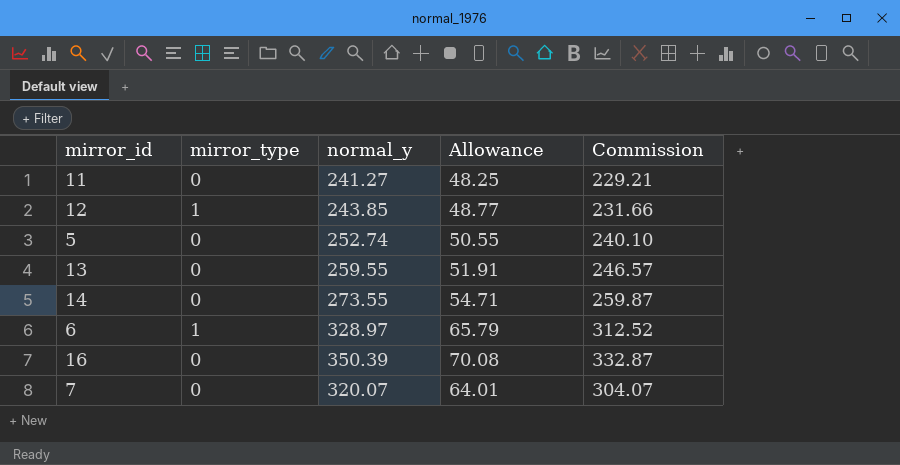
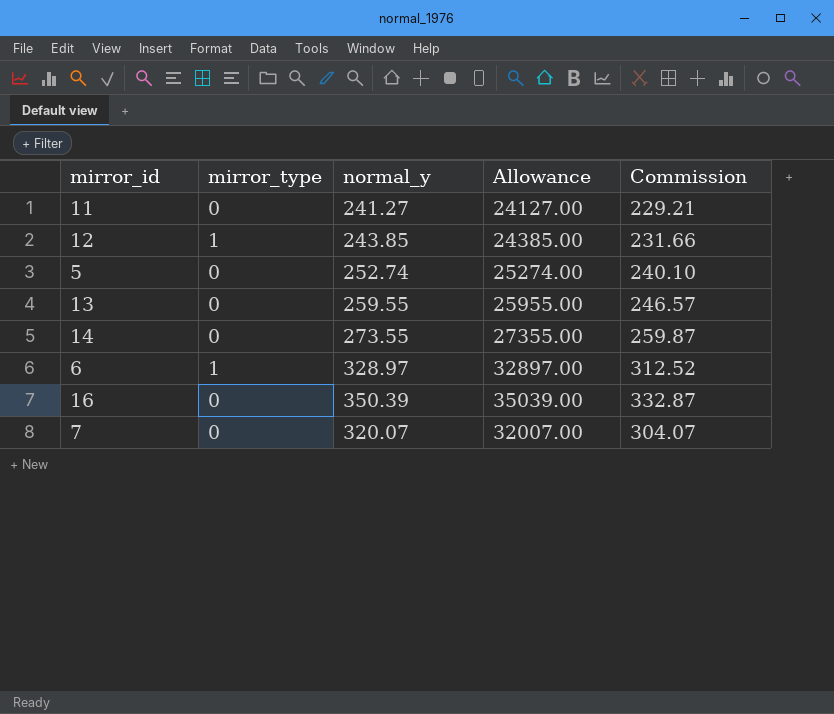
column Allowance | formula: [normal_y] * 0.2 -> [normal_y] * 100

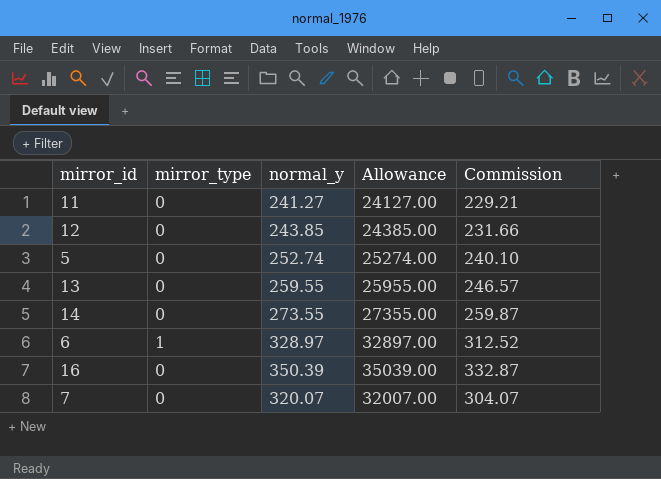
12 | mirror_type: 1 -> 0

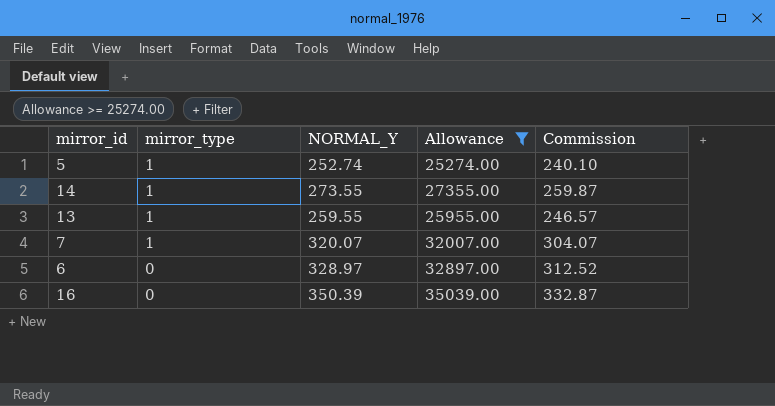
filter: none -> Allowance >= 25274.00
row order: none -> mirror_type descending
column name: normal_y -> NORMAL_Y
5 | mirror_type: 0 -> 1
14 | mirror_type: 0 -> 1
13 | mirror_type: 0 -> 1
7 | mirror_type: 0 -> 1
6 | mirror_type: 1 -> 0

